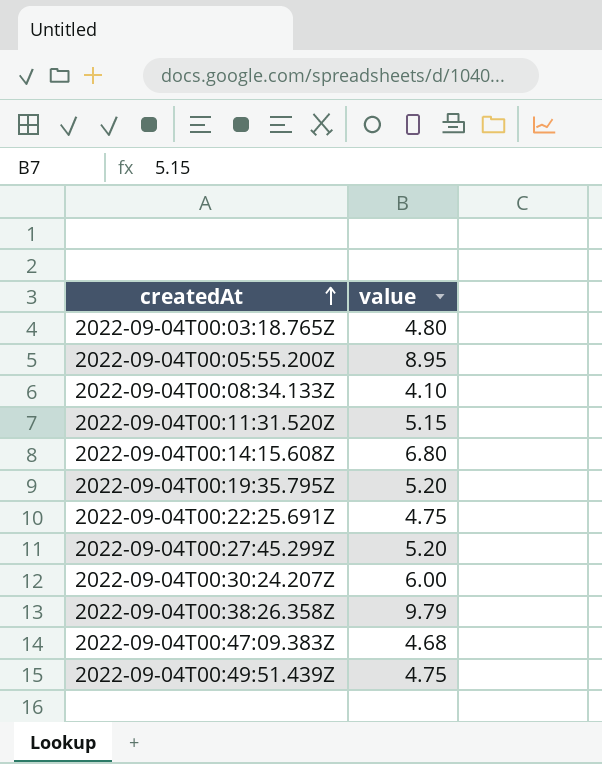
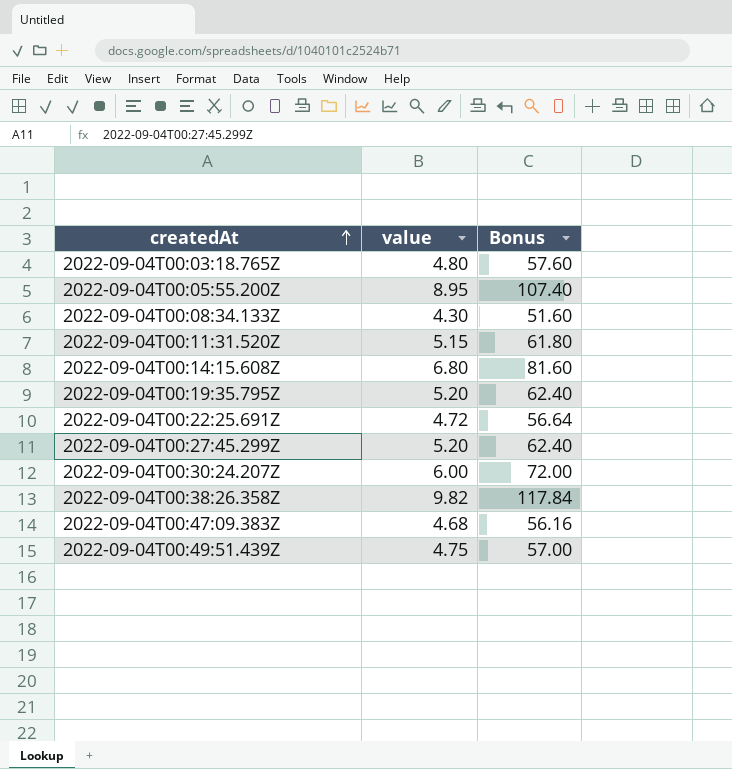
column Bonus | formula: none -> [value] * 12
2022-09-04T00:08:34.133Z | value: 4.10 -> 4.30
2022-09-04T00:22:25.691Z | value: 4.75 -> 4.72
2022-09-04T00:38:26.358Z | value: 9.79 -> 9.82

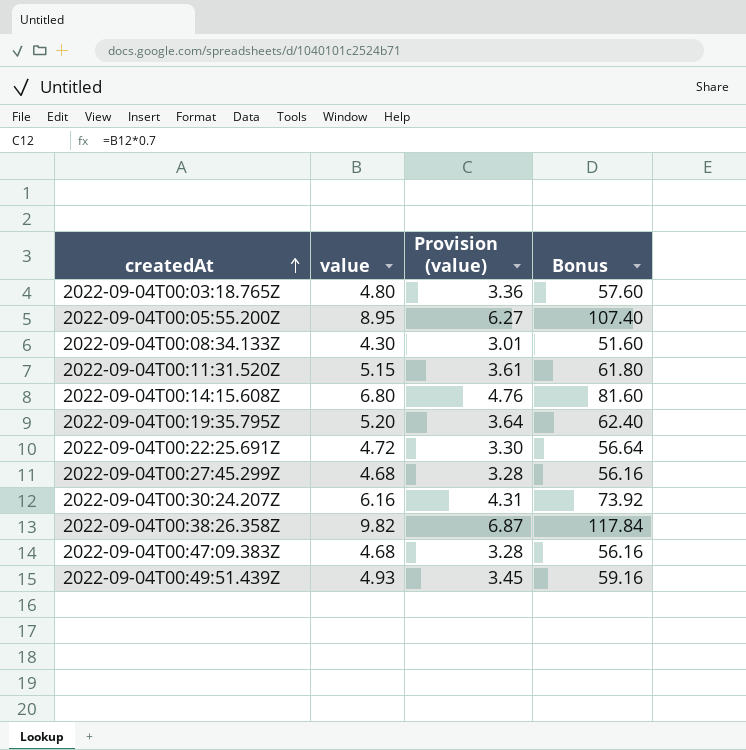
column Provision (value) | formula: none -> [value] * 0.7
2022-09-04T00:27:45.299Z | value: 5.20 -> 4.68
2022-09-04T00:27:45.299Z | Bonus: 62.40 -> 56.16
2022-09-04T00:30:24.207Z | value: 6.00 -> 6.16
2022-09-04T00:30:24.207Z | Bonus: 72.00 -> 73.92
2022-09-04T00:49:51.439Z | value: 4.75 -> 4.93
2022-09-04T00:49:51.439Z | Bonus: 57.00 -> 59.16

